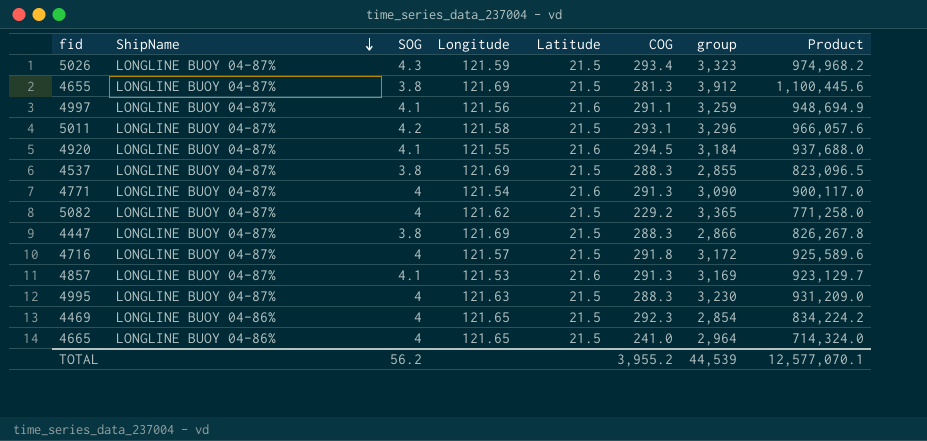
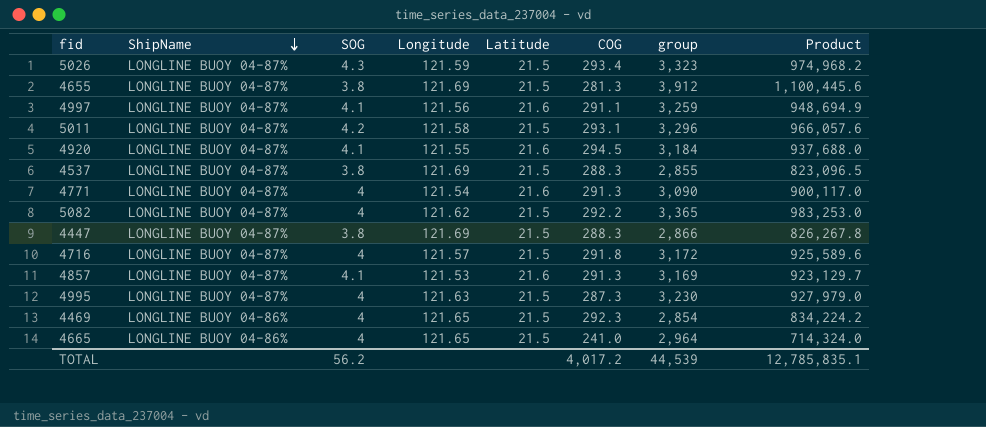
5082 | COG: 229.2 -> 292.2
5082 | Product: 771,258.0 -> 983,253.0
4995 | COG: 288.3 -> 287.3
4995 | Product: 931,209.0 -> 927,979.0
TOTAL | COG: 3,955.2 -> 4,017.2
TOTAL | Product: 12,577,070.1 -> 12,785,835.1

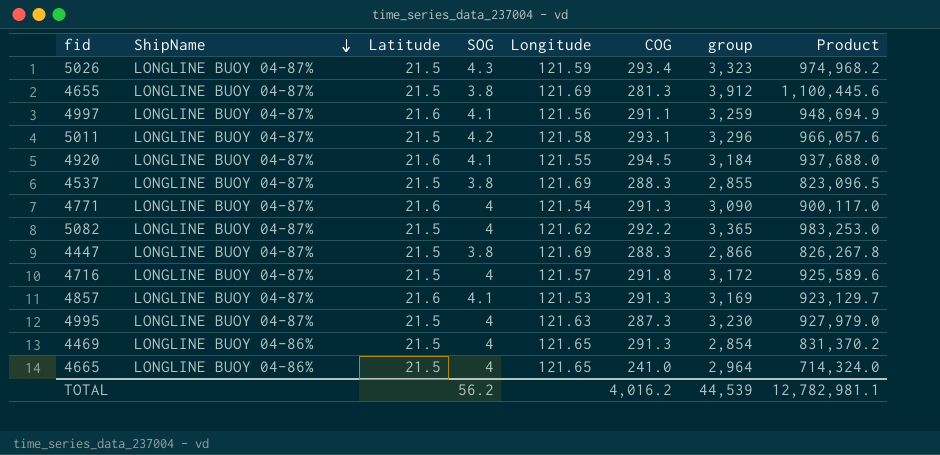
column Latitude | position: 5 -> 3
4469 | COG: 292.3 -> 291.3
4469 | Product: 834,224.2 -> 831,370.2
TOTAL | COG: 4,017.2 -> 4,016.2
TOTAL | Product: 12,785,835.1 -> 12,782,981.1

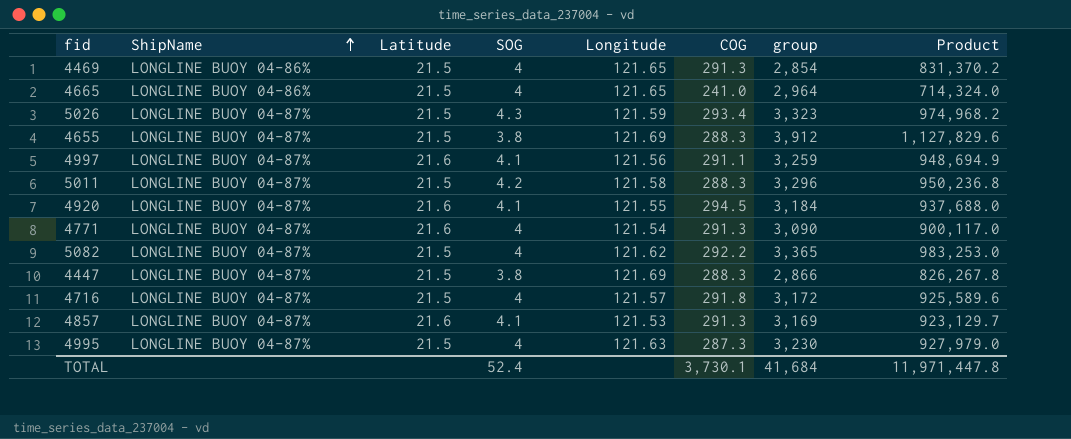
row order: ShipName descending -> ShipName ascending
row 4537: LONGLINE BUOY 04-87% | 21.5 | 3.8 | 121.69 | 288.3 | 2,855 | 823,096.5 -> none
4655 | COG: 281.3 -> 288.3
4655 | Product: 1,100,445.6 -> 1,127,829.6
5011 | COG: 293.1 -> 288.3
5011 | Product: 966,057.6 -> 950,236.8
TOTAL | SOG: 56.2 -> 52.4
TOTAL | COG: 4,016.2 -> 3,730.1
TOTAL | group: 44,539 -> 41,684
TOTAL | Product: 12,782,981.1 -> 11,971,447.8

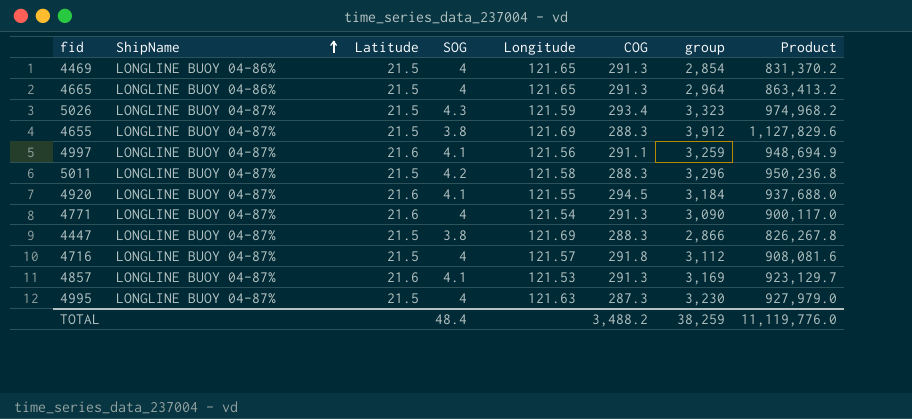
row 5082: LONGLINE BUOY 04-87% | 21.5 | 4 | 121.62 | 292.2 | 3,365 | 983,253.0 -> none
4665 | COG: 241.0 -> 291.3
4665 | Product: 714,324.0 -> 863,413.2
4716 | group: 3,172 -> 3,112
4716 | Product: 925,589.6 -> 908,081.6
TOTAL | SOG: 52.4 -> 48.4
TOTAL | COG: 3,730.1 -> 3,488.2
TOTAL | group: 41,684 -> 38,259
TOTAL | Product: 11,971,447.8 -> 11,119,776.0

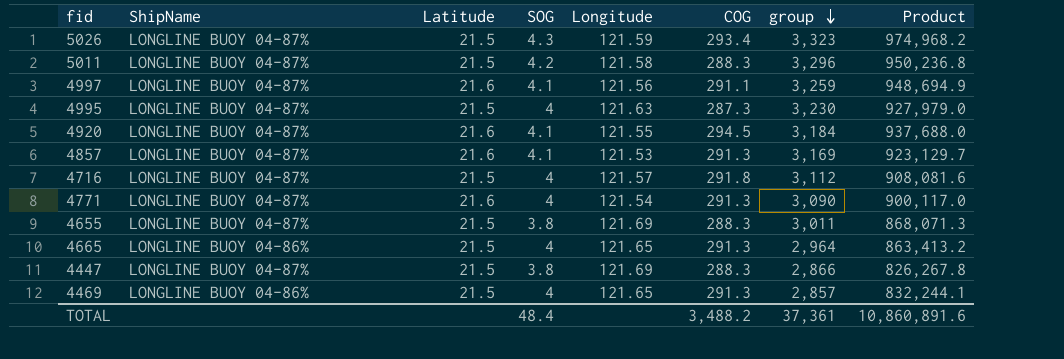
row order: ShipName ascending -> group descending
4655 | group: 3,912 -> 3,011
4655 | Product: 1,127,829.6 -> 868,071.3
4469 | group: 2,854 -> 2,857
4469 | Product: 831,370.2 -> 832,244.1
TOTAL | group: 38,259 -> 37,361
TOTAL | Product: 11,119,776.0 -> 10,860,891.6

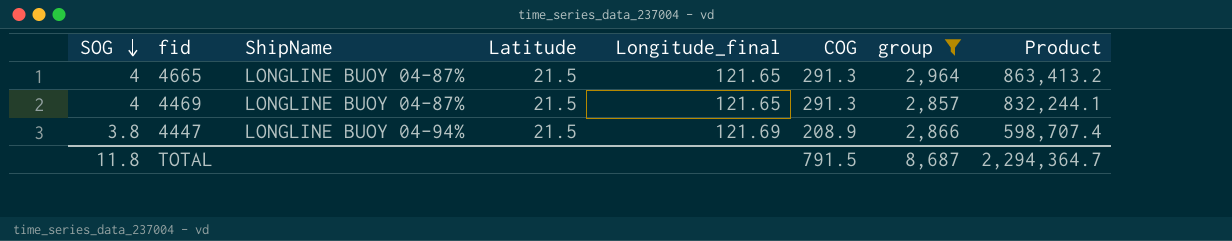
filter: none -> group <= 2,964
row order: group descending -> SOG descending
column SOG | position: 4 -> 1
column name: Longitude -> Longitude_final
4665 | ShipName: LONGLINE BUOY 04-86% -> LONGLINE BUOY 04-87%
4469 | ShipName: LONGLINE BUOY 04-86% -> LONGLINE BUOY 04-87%
4447 | ShipName: LONGLINE BUOY 04-87% -> LONGLINE BUOY 04-94%
4447 | COG: 288.3 -> 208.9
4447 | Product: 826,267.8 -> 598,707.4
TOTAL | SOG: 48.4 -> 11.8
TOTAL | COG: 3,488.2 -> 791.5
TOTAL | group: 37,361 -> 8,687
TOTAL | Product: 10,860,891.6 -> 2,294,364.7

